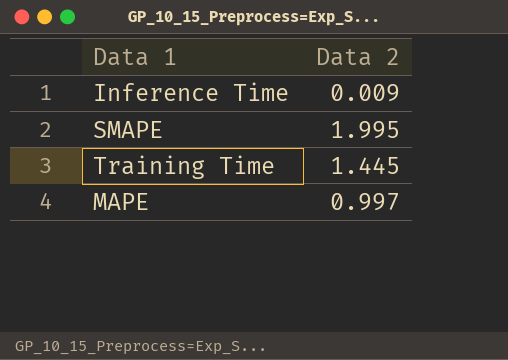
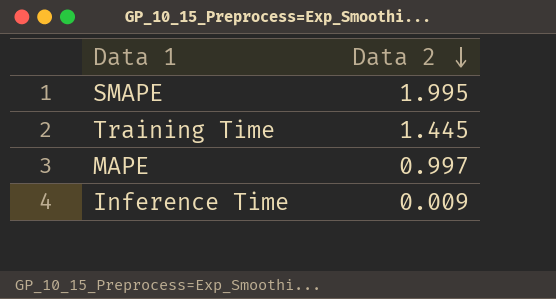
row order: none -> Data 2 descending

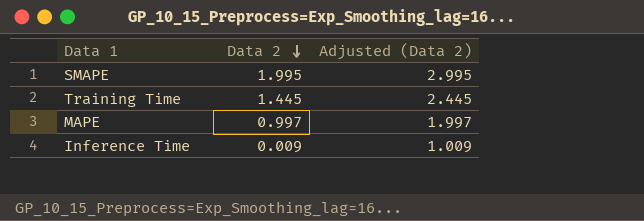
column Adjusted (Data 2) | formula: none -> [Data 2] + 1

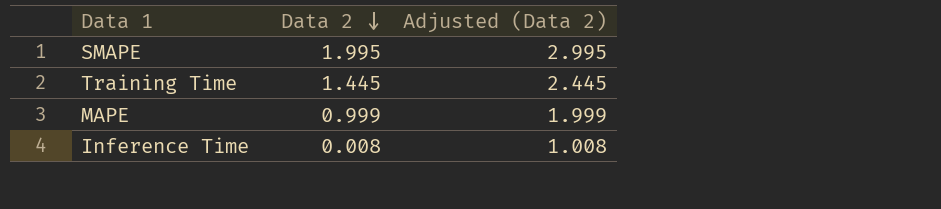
MAPE | Data 2: 0.997 -> 0.999
MAPE | Adjusted (Data 2): 1.997 -> 1.999
Inference Time | Data 2: 0.009 -> 0.008
Inference Time | Adjusted (Data 2): 1.009 -> 1.008

